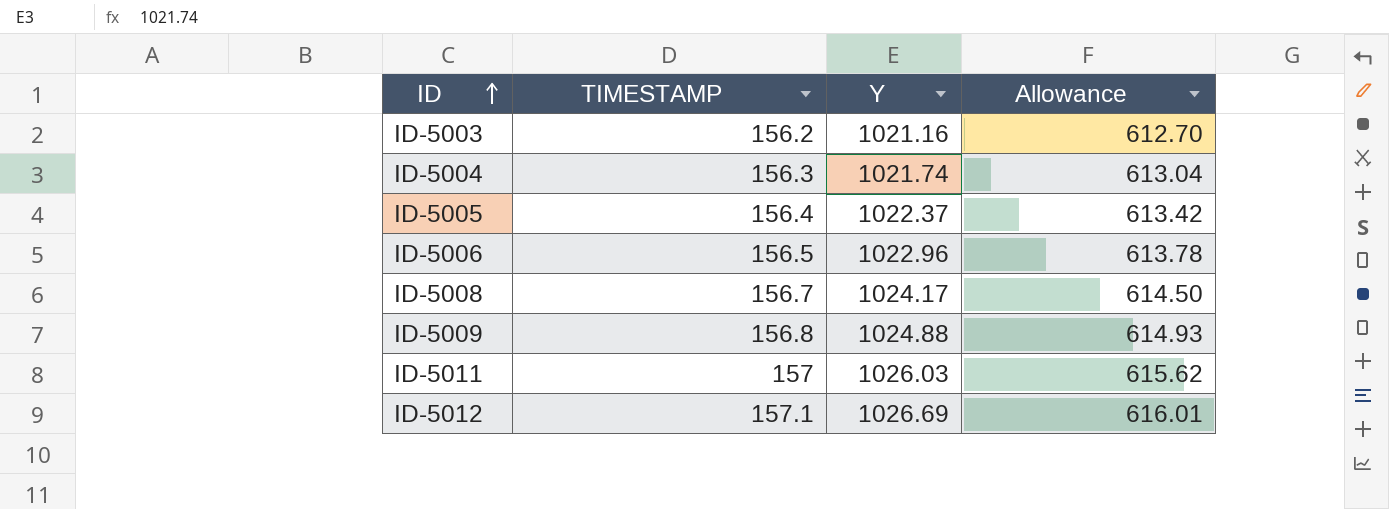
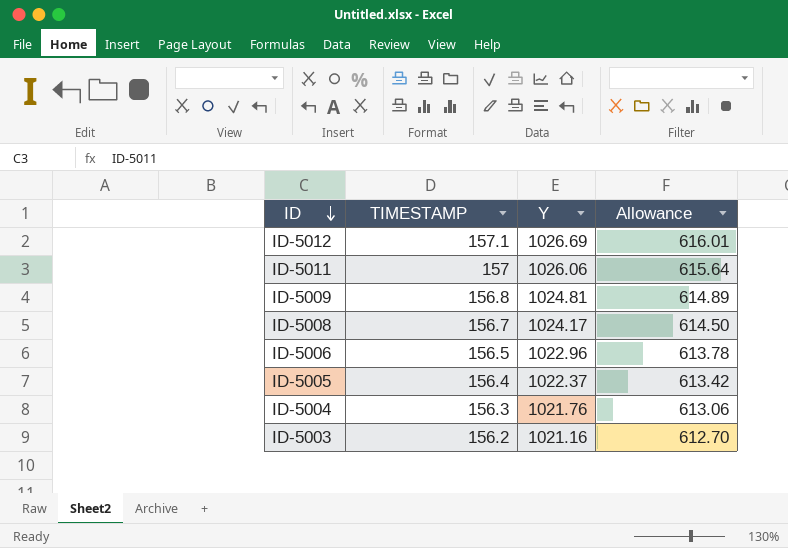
row order: ID ascending -> ID descending
ID-5011 | Y: 1026.03 -> 1026.06
ID-5011 | Allowance: 615.62 -> 615.64
ID-5009 | Y: 1024.88 -> 1024.81
ID-5009 | Allowance: 614.93 -> 614.89
ID-5004 | Y: 1021.74 -> 1021.76
ID-5004 | Allowance: 613.04 -> 613.06

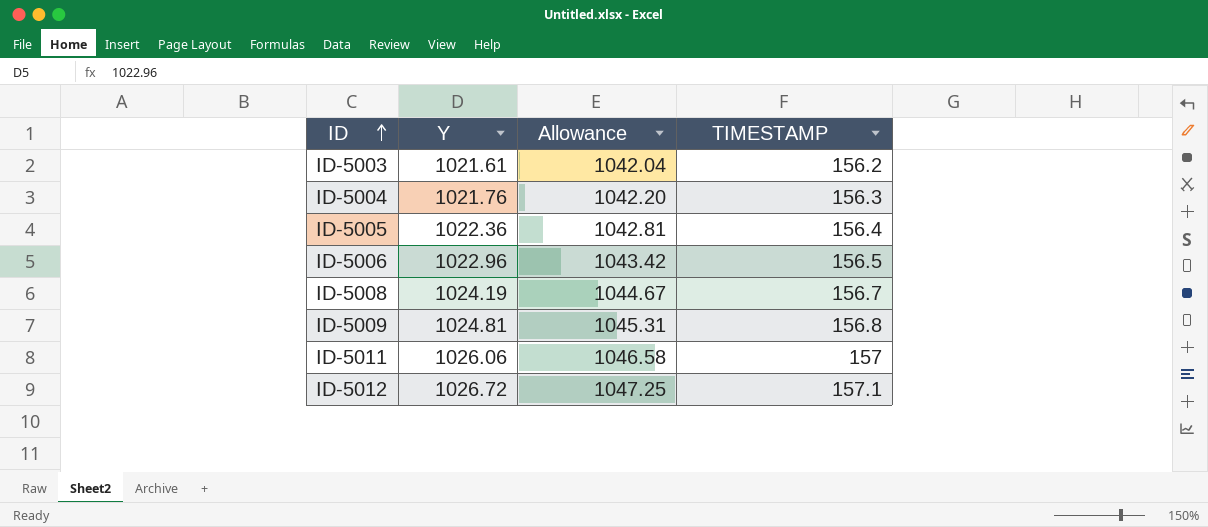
row order: ID descending -> ID ascending
column Allowance | formula: [Y] * 0.6 -> [Y] * 1.02
column TIMESTAMP | position: 2 -> 4
ID-5003 | Y: 1021.16 -> 1021.61
ID-5005 | Y: 1022.37 -> 1022.36
ID-5008 | Y: 1024.17 -> 1024.19
ID-5012 | Y: 1026.69 -> 1026.72

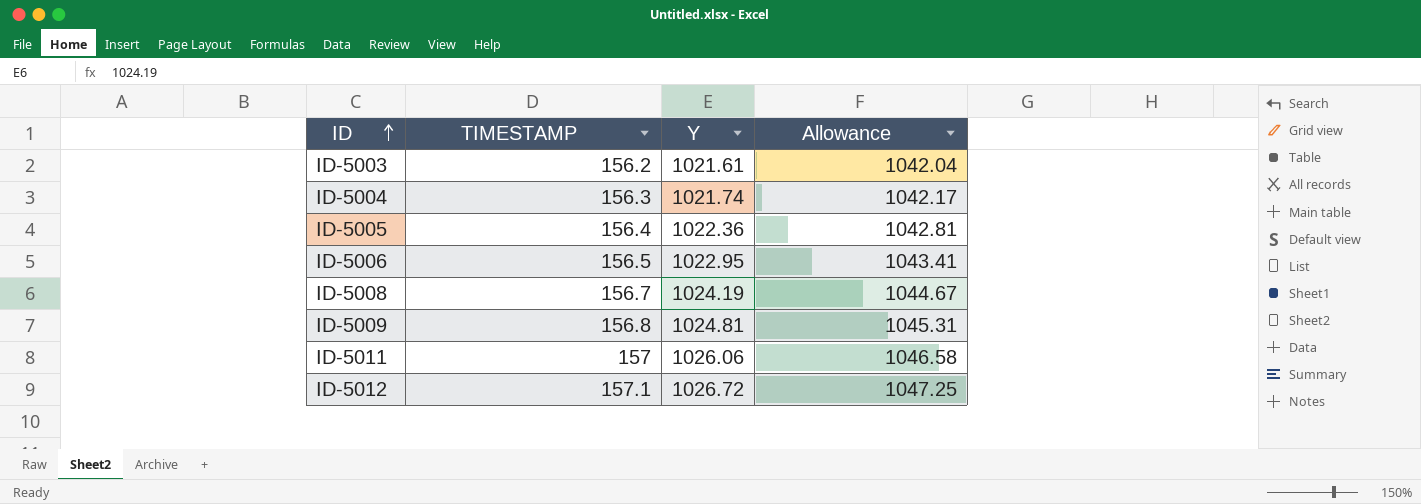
column TIMESTAMP | position: 4 -> 2
ID-5004 | Y: 1021.76 -> 1021.74
ID-5004 | Allowance: 1042.20 -> 1042.17
ID-5006 | Y: 1022.96 -> 1022.95
ID-5006 | Allowance: 1043.42 -> 1043.41

